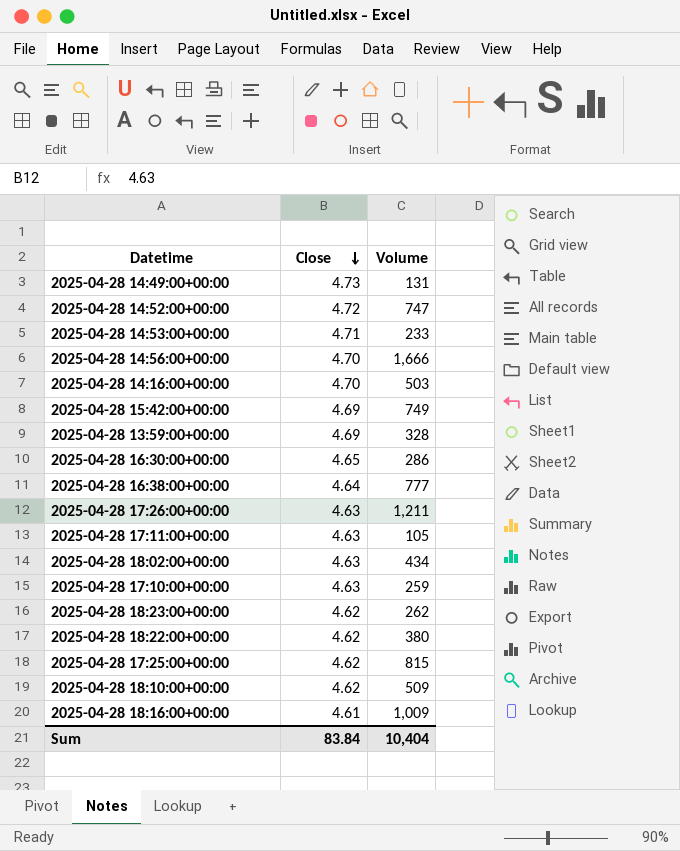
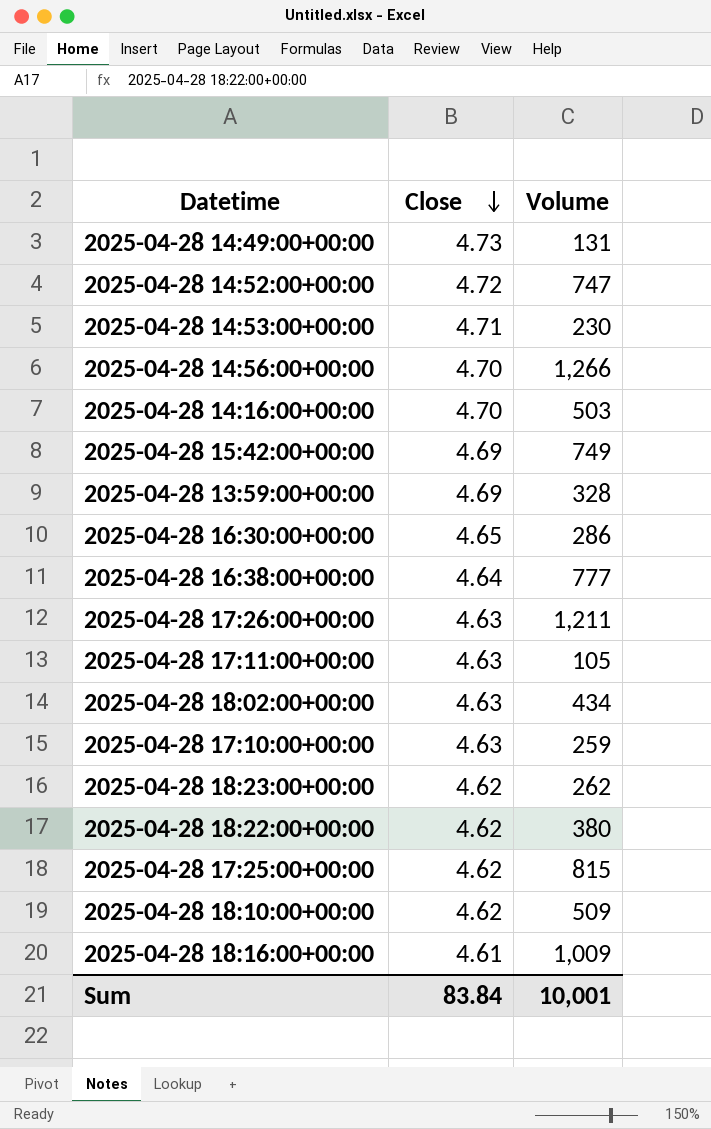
2025-04-28 14:53:00+00:00 | Volume: 233 -> 230
2025-04-28 14:56:00+00:00 | Volume: 1,666 -> 1,266
Sum | Volume: 10,404 -> 10,001

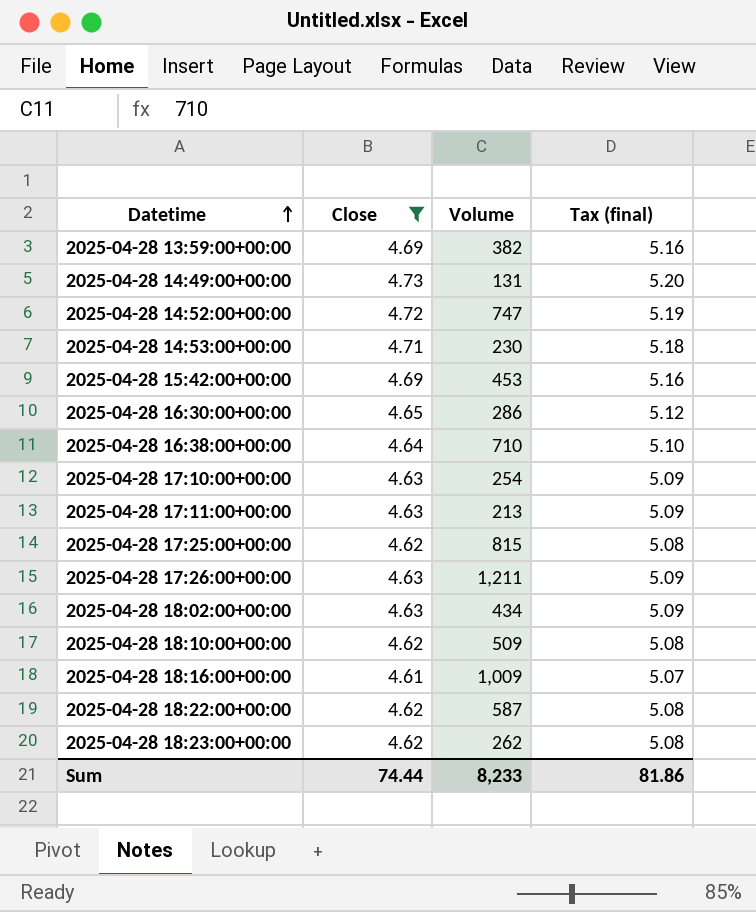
filter: none -> Close != 4.70
row order: Close descending -> Datetime ascending
column Tax (final) | formula: none -> [Close] * 1.1
2025-04-28 13:59:00+00:00 | Volume: 328 -> 382
2025-04-28 15:42:00+00:00 | Volume: 749 -> 453
2025-04-28 16:38:00+00:00 | Volume: 777 -> 710
2025-04-28 17:10:00+00:00 | Volume: 259 -> 254
2025-04-28 17:11:00+00:00 | Volume: 105 -> 213
2025-04-28 18:22:00+00:00 | Volume: 380 -> 587
Sum | Close: 83.84 -> 74.44
Sum | Volume: 10,001 -> 8,233

